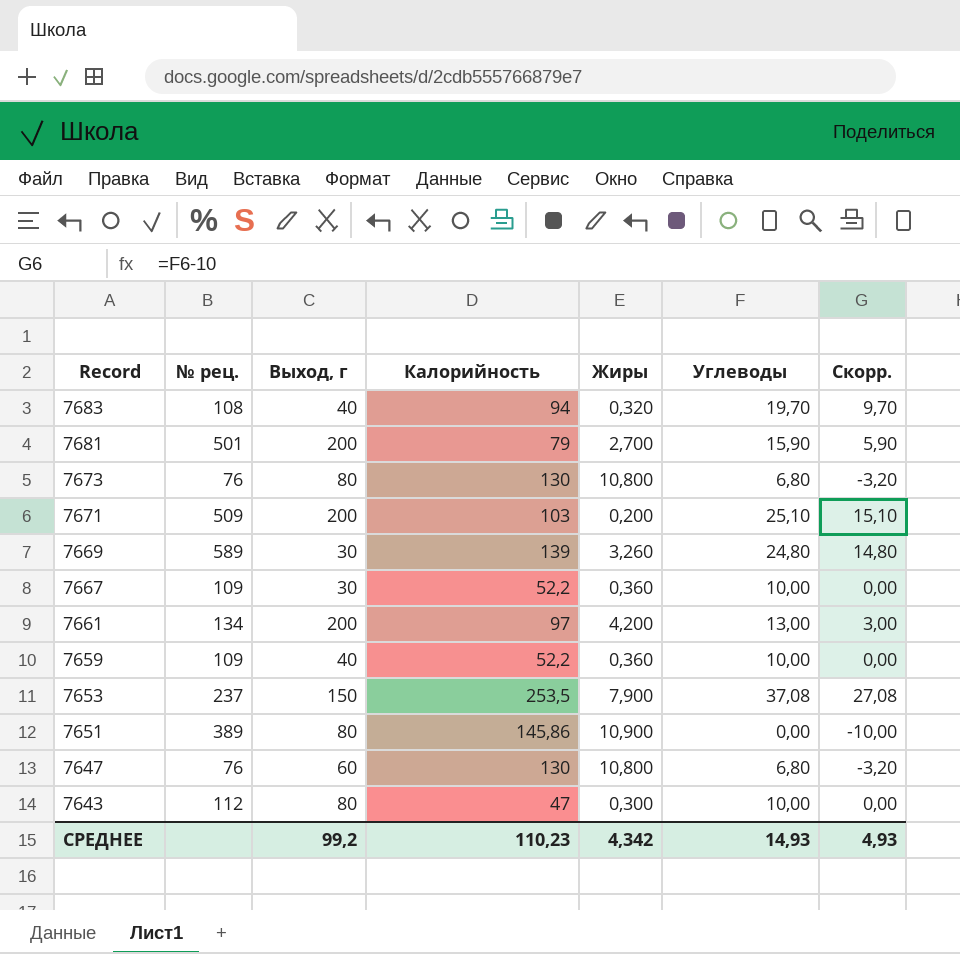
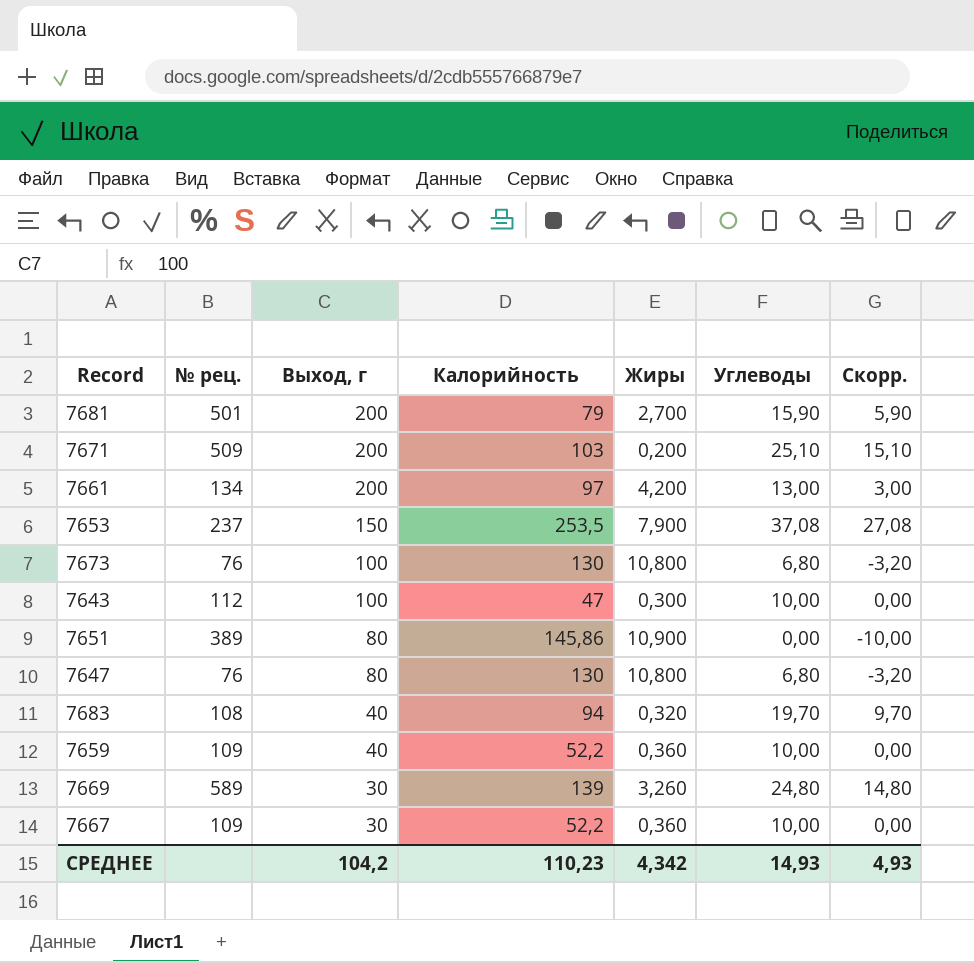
row order: Record descending -> Выход, г descending
7673 | Выход, г: 80 -> 100
7643 | Выход, г: 80 -> 100
7647 | Выход, г: 60 -> 80
СРЕДНЕЕ | Выход, г: 99,2 -> 104,2

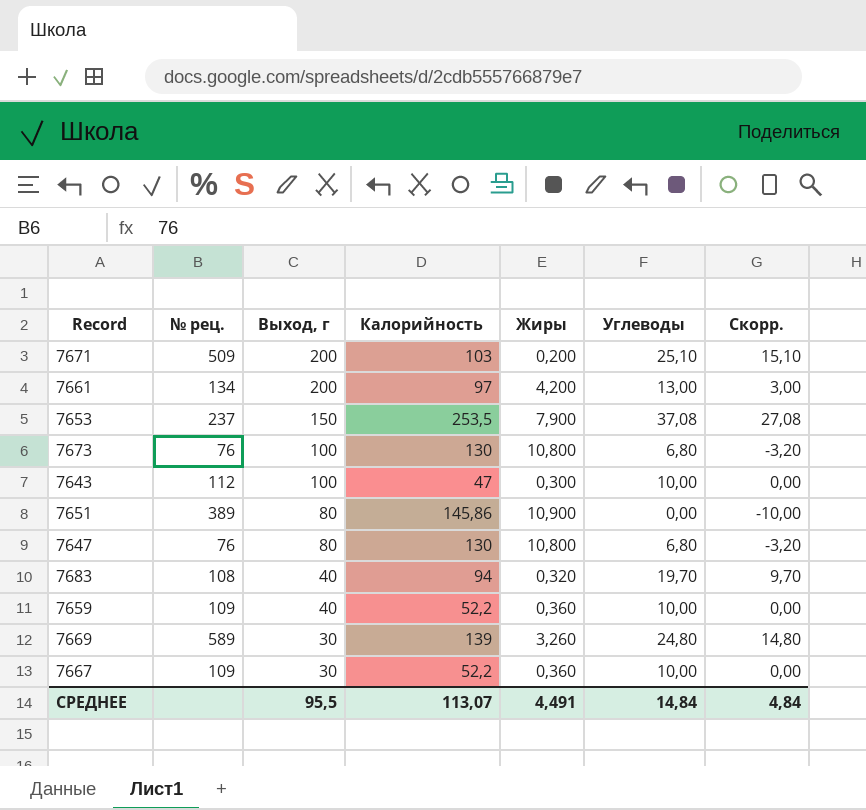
row 7681: 501 | 200 | 79 | 2,700 | 15,90 | 5,90 -> none
СРЕДНЕЕ | Выход, г: 104,2 -> 95,5
СРЕДНЕЕ | Калорийность: 110,23 -> 113,07
СРЕДНЕЕ | Жиры: 4,342 -> 4,491
СРЕДНЕЕ | Углеводы: 14,93 -> 14,84
СРЕДНЕЕ | Скорр.: 4,93 -> 4,84

